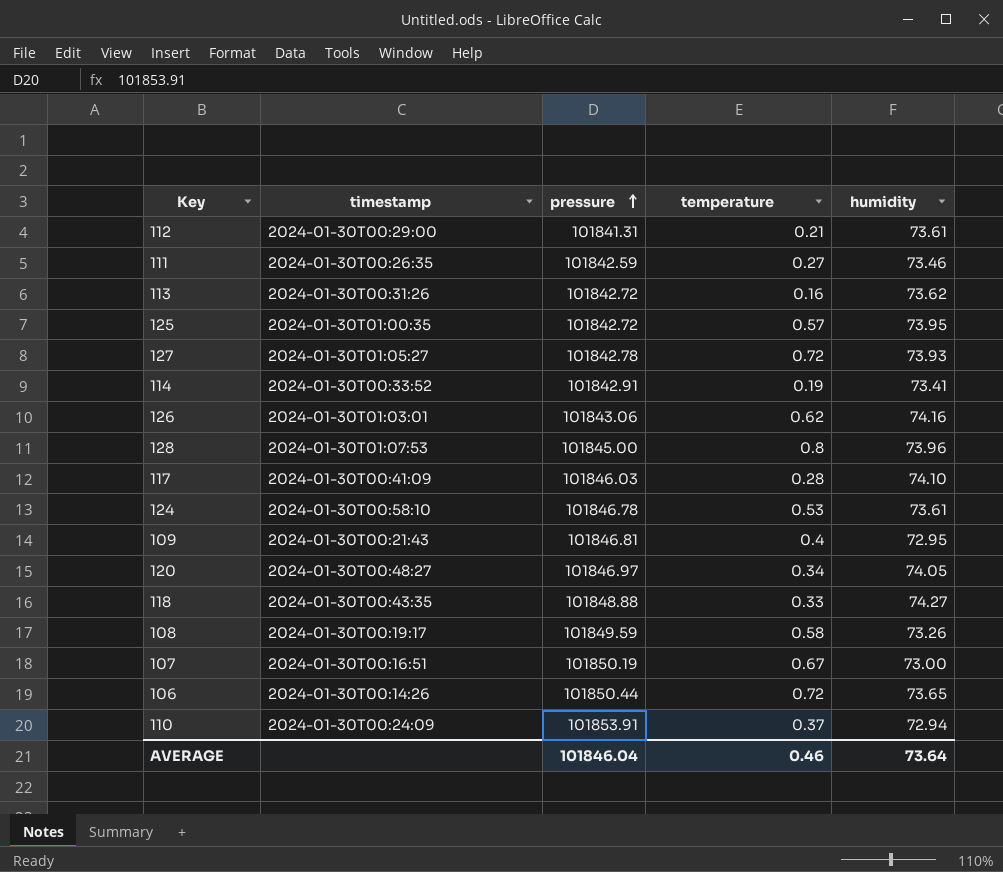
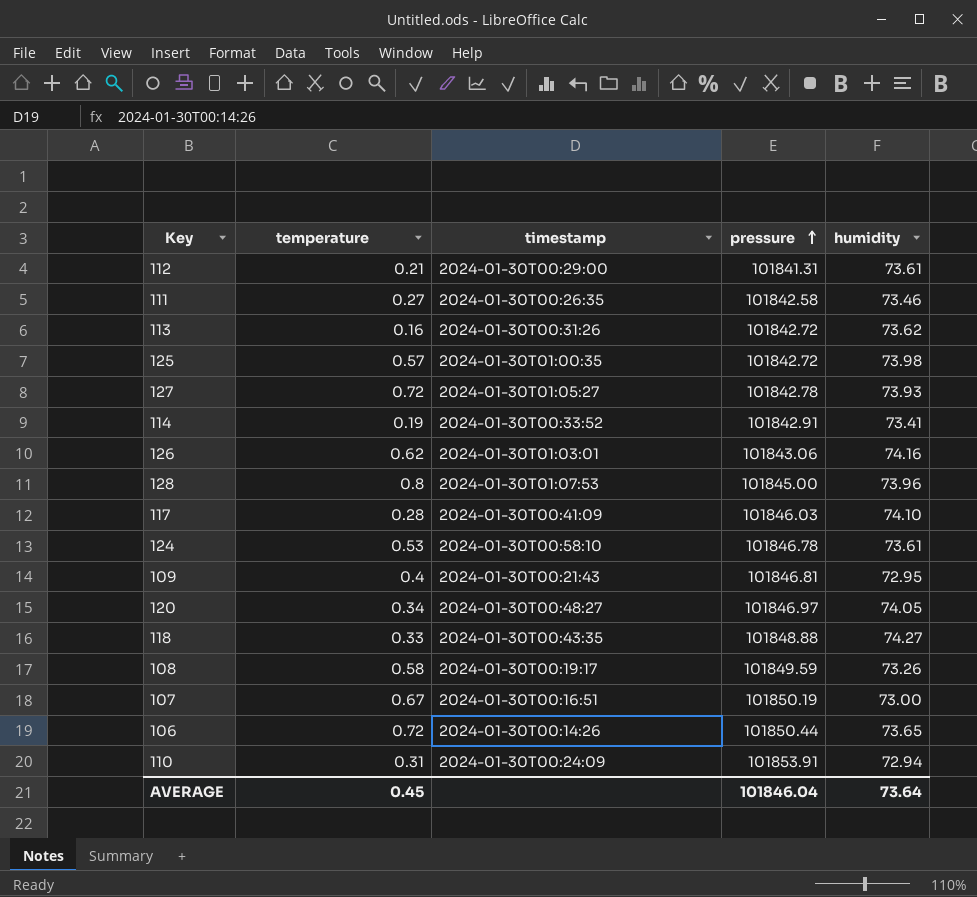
column temperature | position: 4 -> 2
111 | pressure: 101842.59 -> 101842.58
125 | humidity: 73.95 -> 73.98
110 | temperature: 0.37 -> 0.31
AVERAGE | temperature: 0.46 -> 0.45

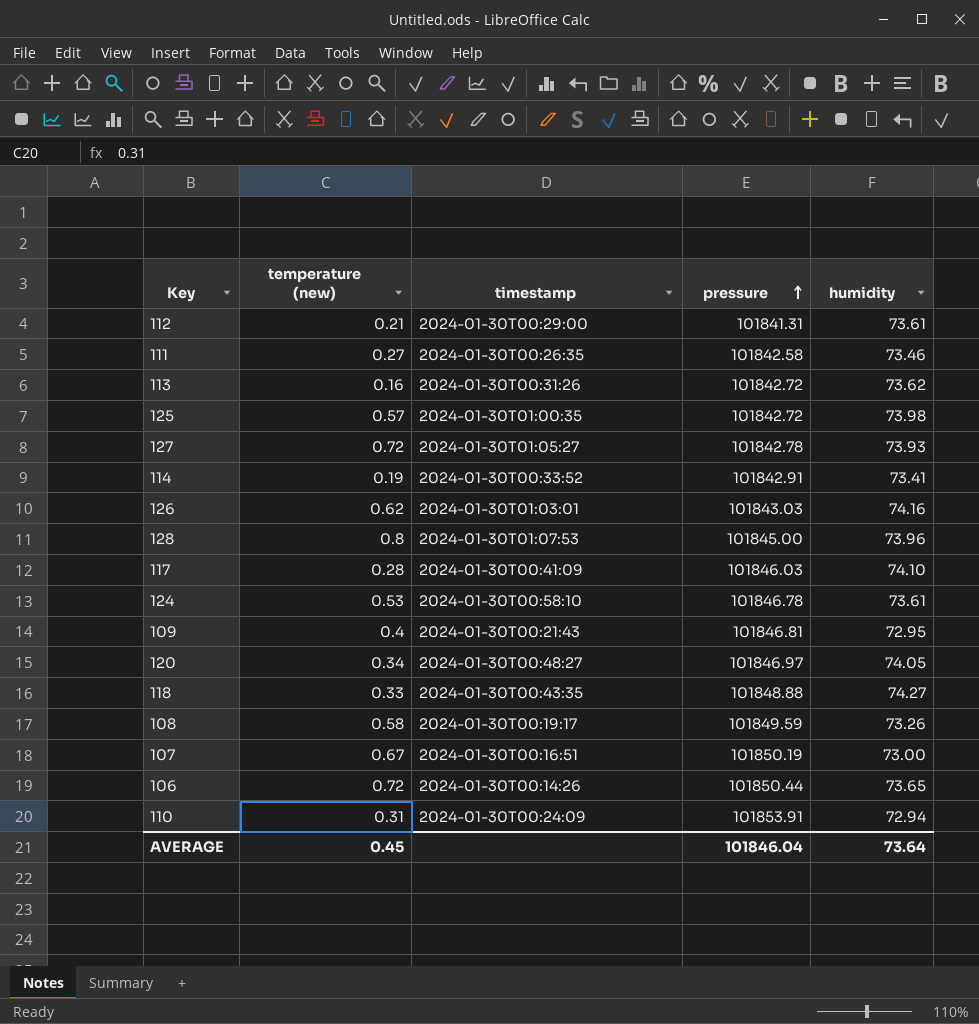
column name: temperature -> temperature (new)
126 | pressure: 101843.06 -> 101843.03

